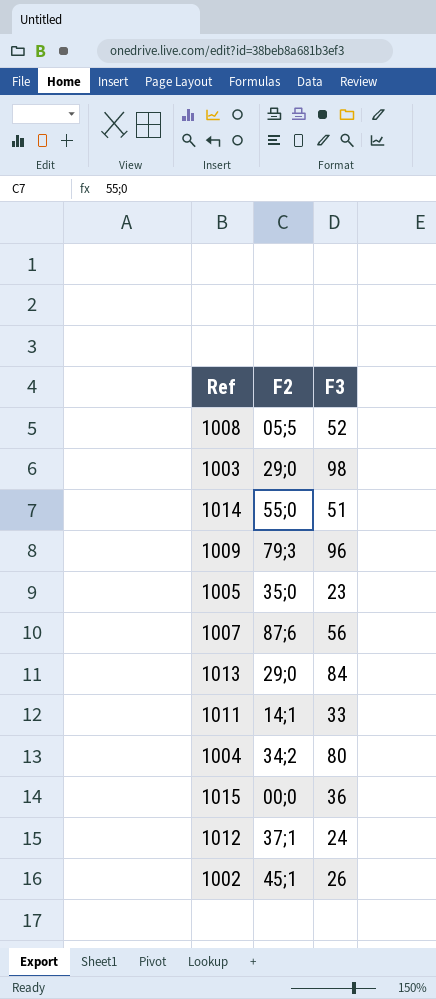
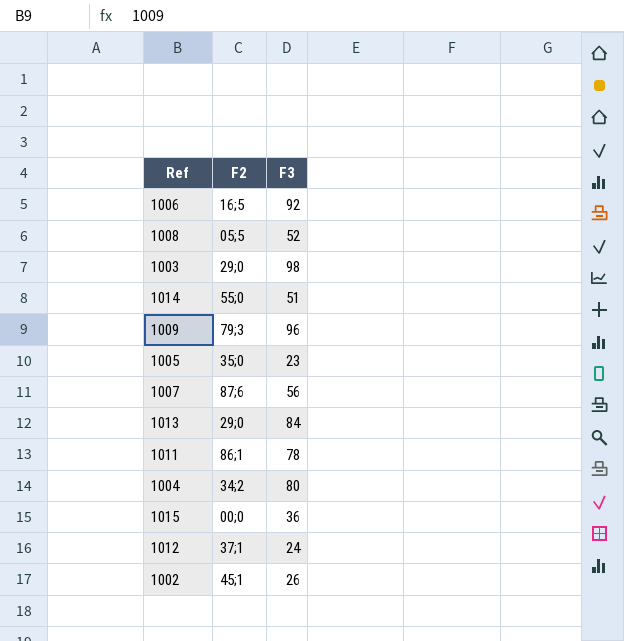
row 1006: none -> 16;5 | 92
1011 | F2: 14;1 -> 86;1
1011 | F3: 33 -> 78

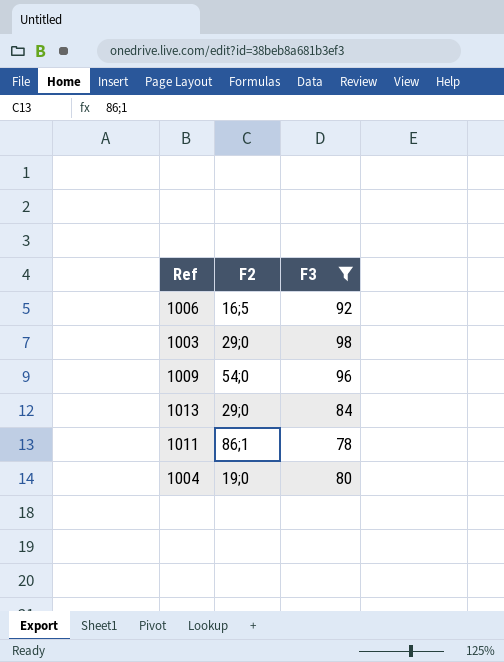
filter: none -> F3 >= 78
1009 | F2: 79;3 -> 54;0
1004 | F2: 34;2 -> 19;0

